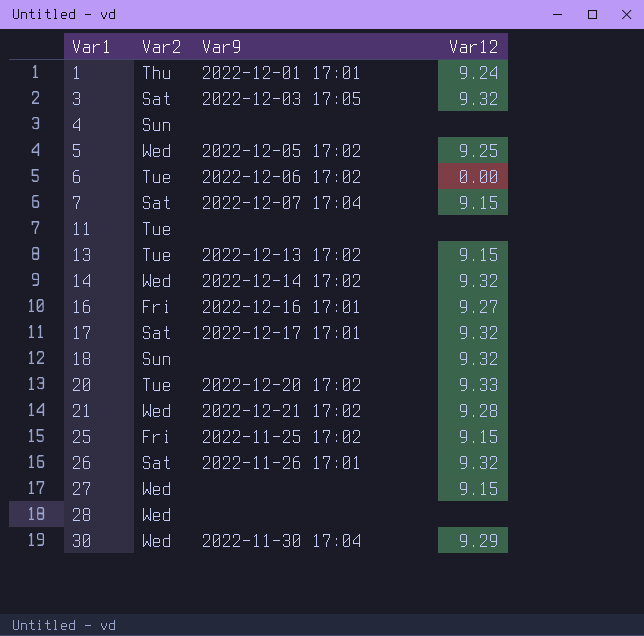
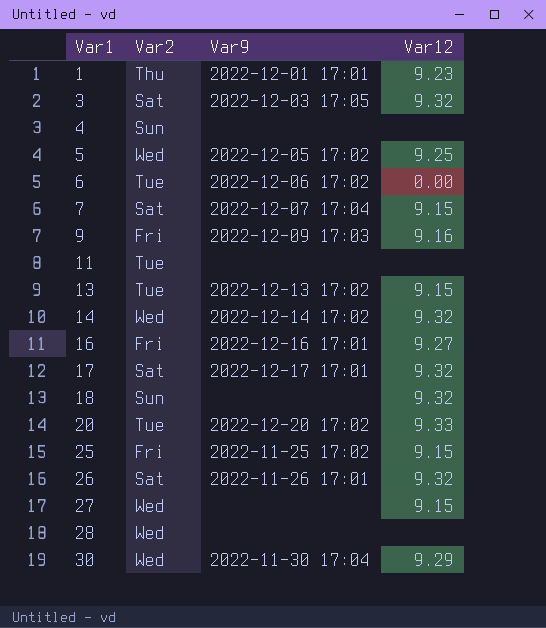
row 21: Wed | 2022-12-21 17:02 | 9.28 -> none
1 | Var12: 9.24 -> 9.23
row 9: none -> Fri | 2022-12-09 17:03 | 9.16

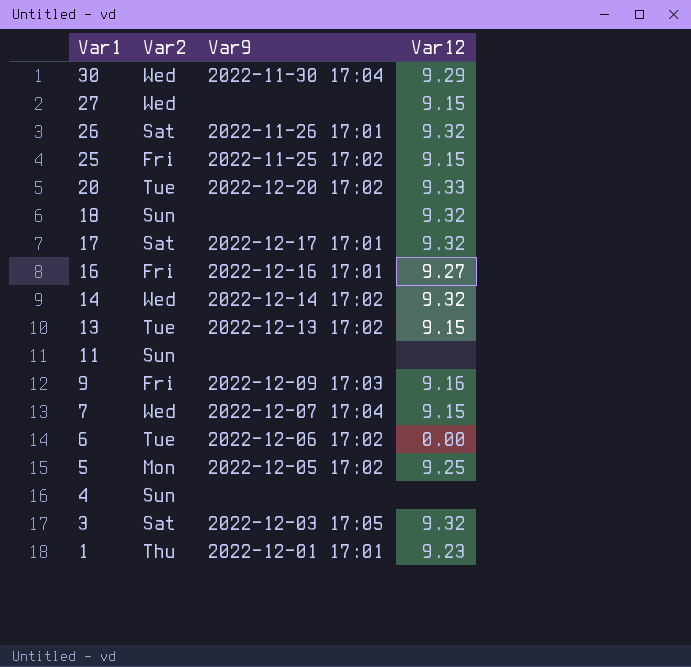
row order: Var1 ascending -> Var1 descending
row 28: Wed | none | none -> none
11 | Var2: Tue -> Sun
7 | Var2: Sat -> Wed
5 | Var2: Wed -> Mon

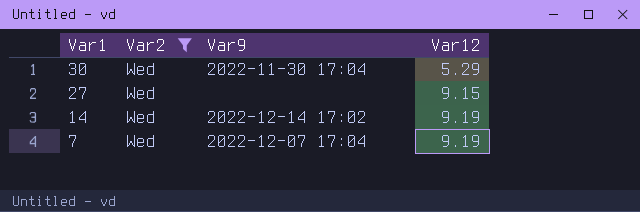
filter: none -> Var2 = Wed
30 | Var12: 9.29 -> 5.29
14 | Var12: 9.32 -> 9.19
7 | Var12: 9.15 -> 9.19

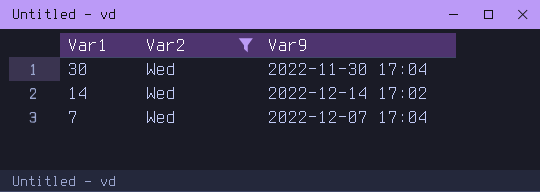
column Var12 | position: 4 -> none
row 27: Wed | none | 9.15 -> none

